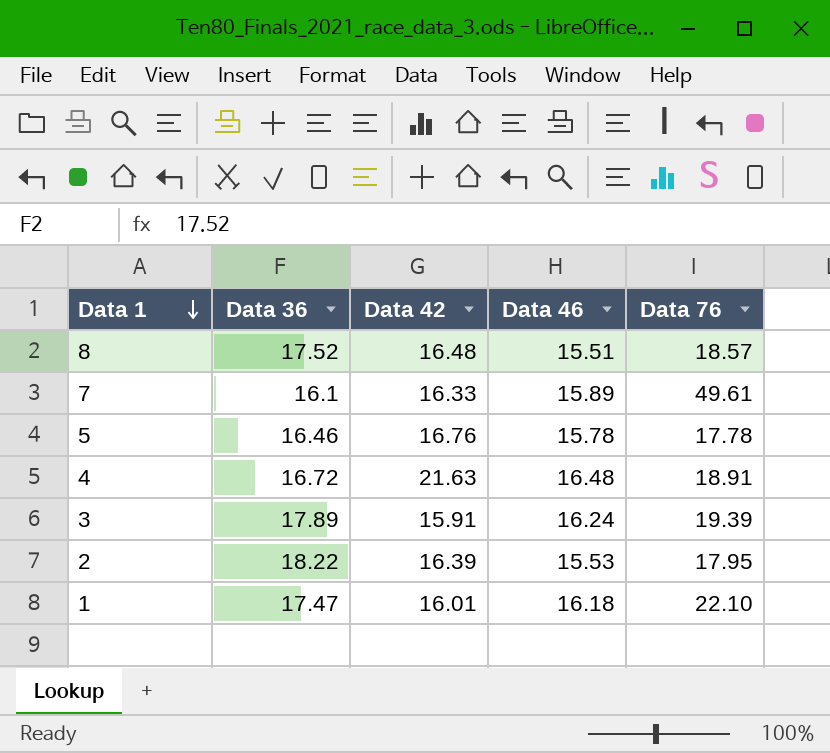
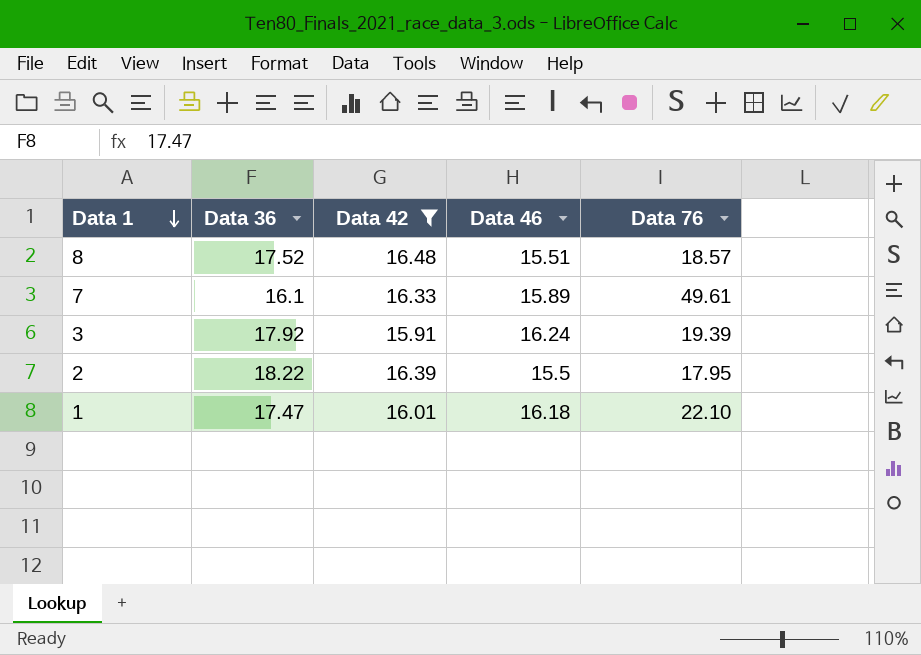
filter: none -> Data 42 <= 16.48
3 | Data 36: 17.89 -> 17.92
2 | Data 46: 15.53 -> 15.5

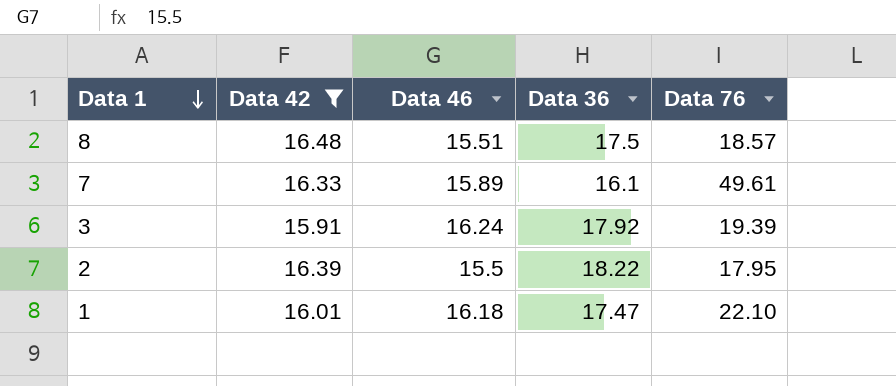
column Data 36 | position: 2 -> 4
8 | Data 36: 17.52 -> 17.5

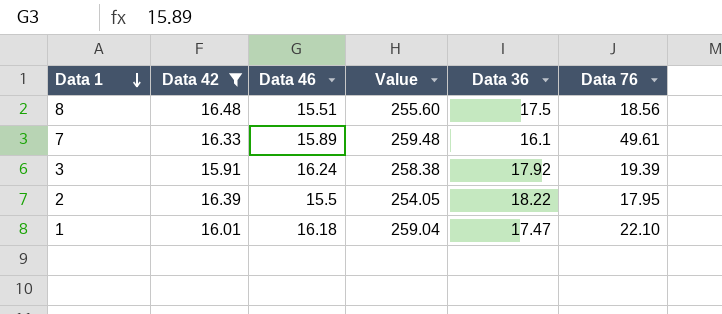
column Value | formula: none -> [Data 42] * [Data 46]
8 | Data 76: 18.57 -> 18.56

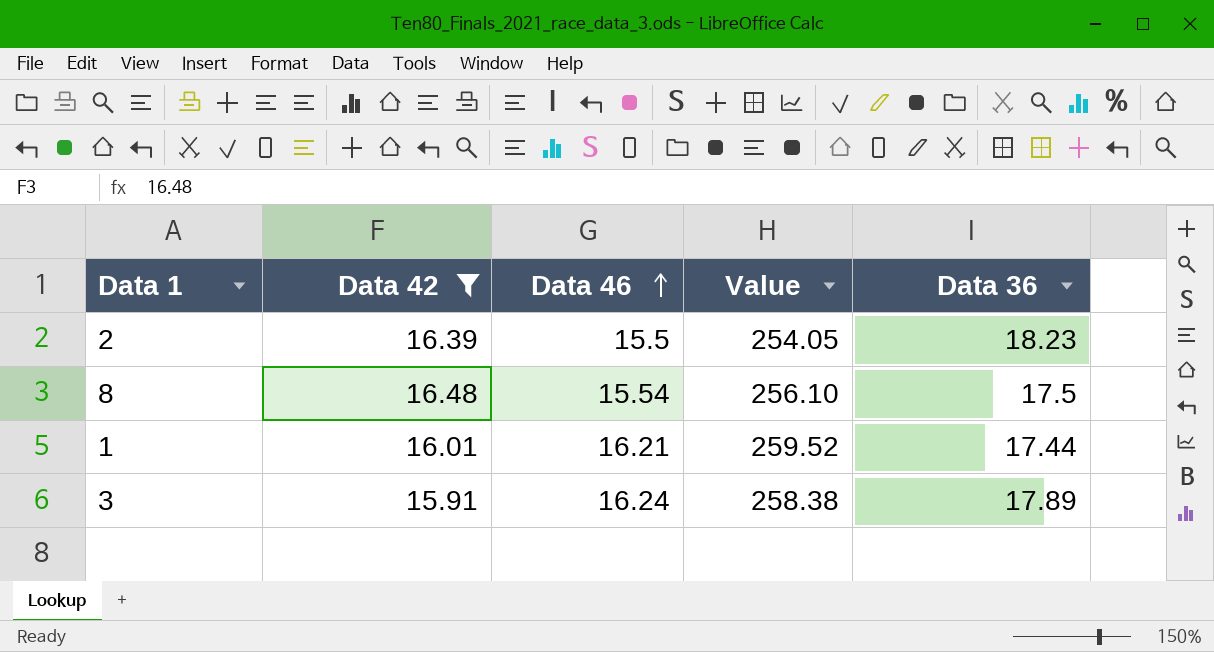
row order: Data 1 descending -> Data 46 ascending
column Data 76 | position: 6 -> none
row 7: 16.33 | 15.89 | 259.48 | 16.1 | 49.61 -> none
2 | Data 36: 18.22 -> 18.23
8 | Data 46: 15.51 -> 15.54
8 | Value: 255.60 -> 256.10
1 | Data 46: 16.18 -> 16.21
1 | Value: 259.04 -> 259.52
1 | Data 36: 17.47 -> 17.44
3 | Data 36: 17.92 -> 17.89

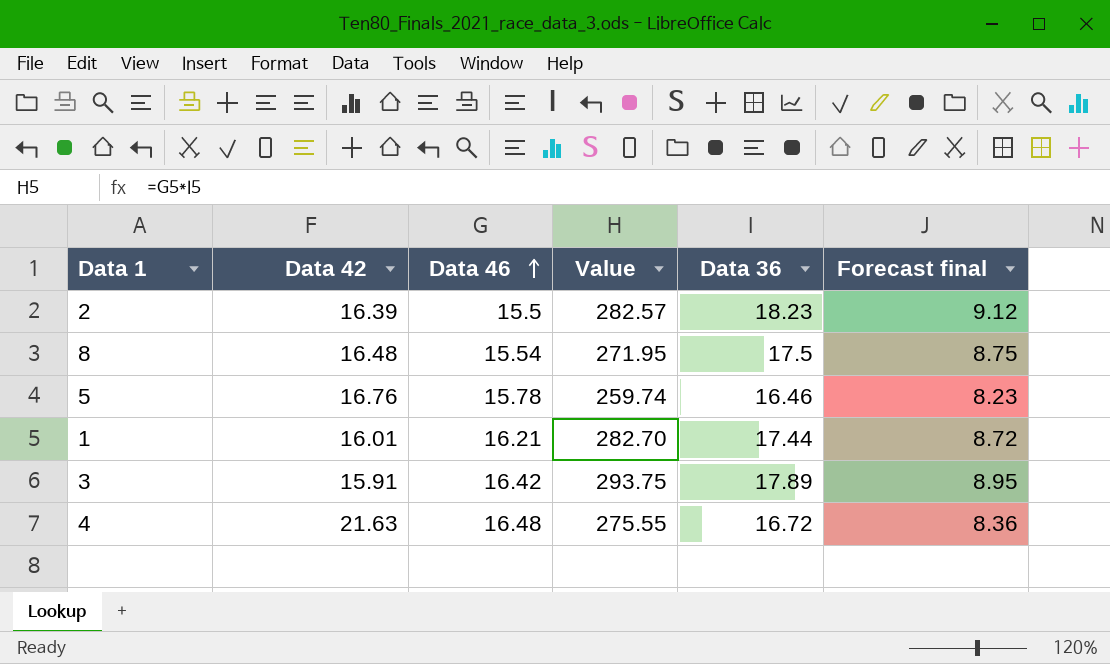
filter: Data 42 <= 16.48 -> none
column Value | formula: [Data 42] * [Data 46] -> [Data 46] * [Data 36]
column Forecast final | formula: none -> [Data 36] * 0.5
3 | Data 46: 16.24 -> 16.42

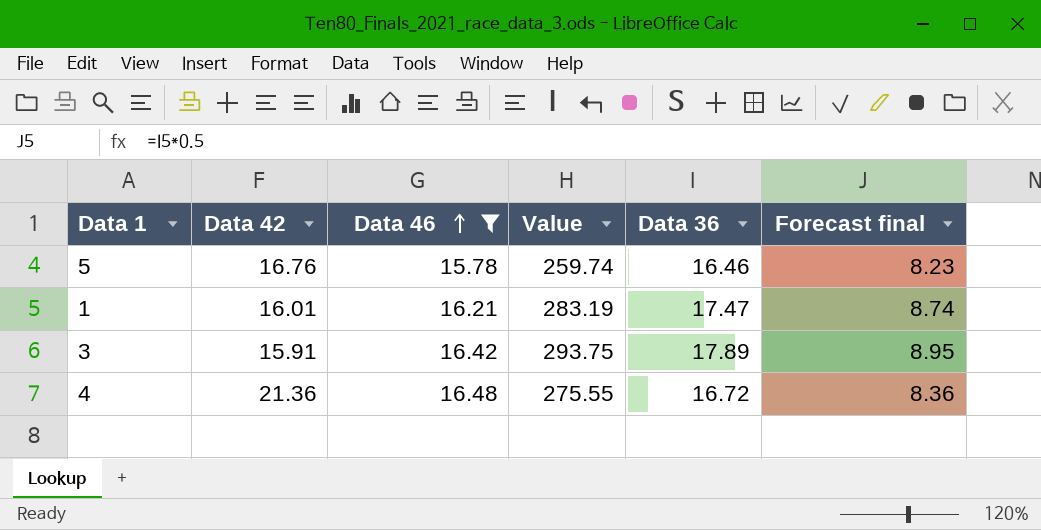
filter: none -> Data 46 >= 15.78
1 | Value: 282.70 -> 283.19
1 | Data 36: 17.44 -> 17.47
1 | Forecast final: 8.72 -> 8.74
4 | Data 42: 21.63 -> 21.36

